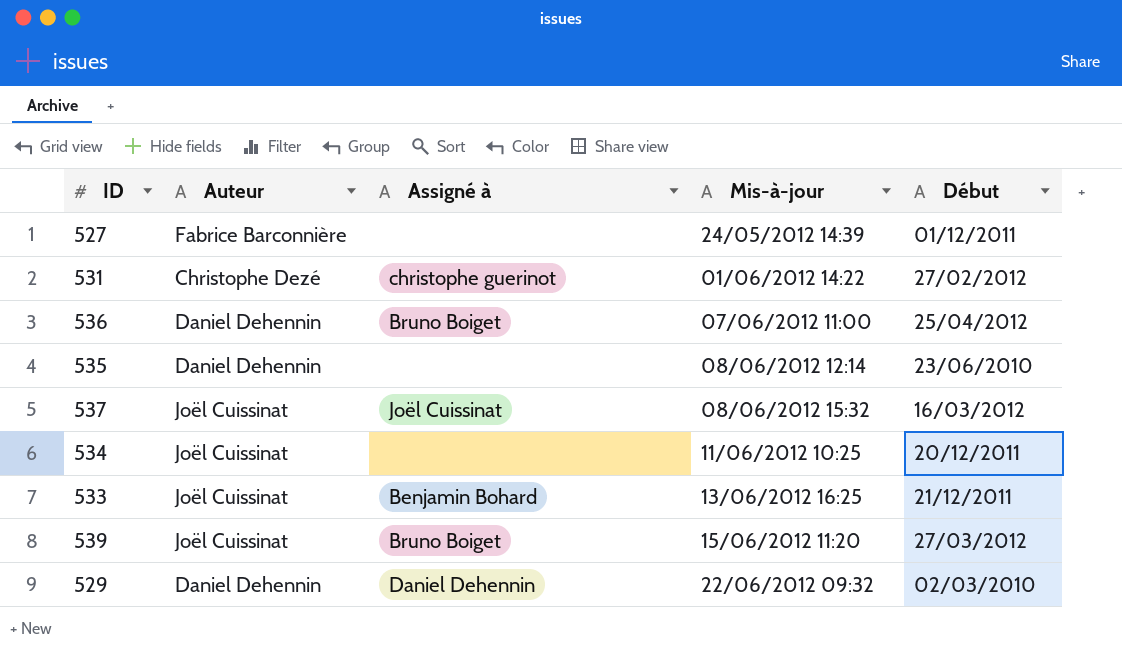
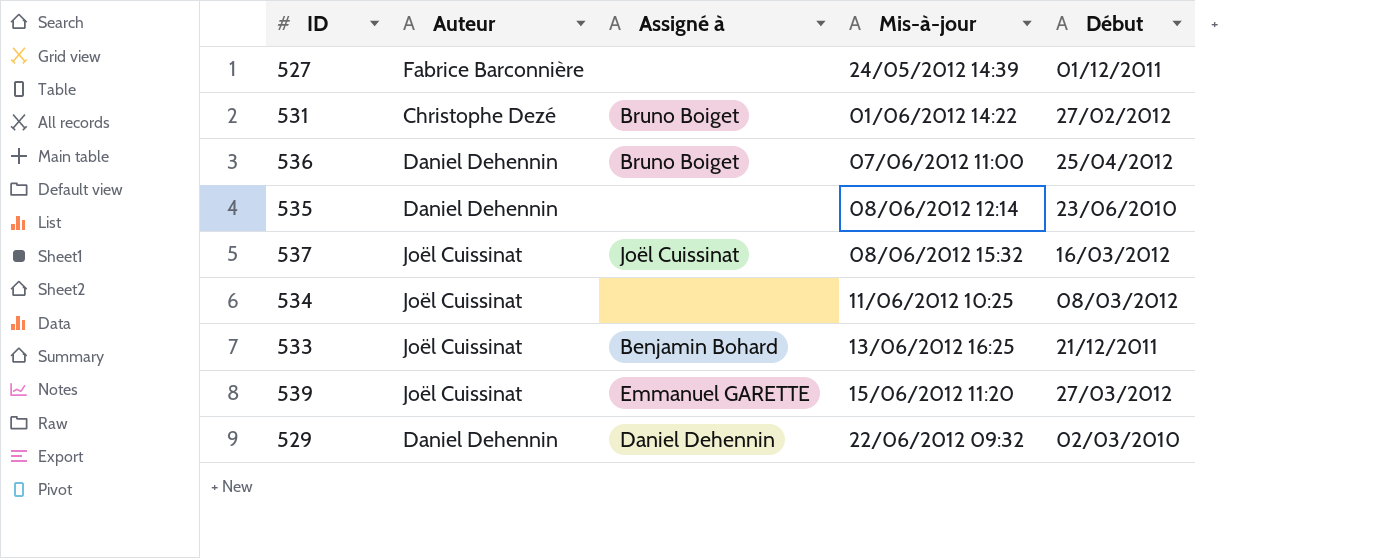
531 | Assigné à: christophe guerinot -> Bruno Boiget
534 | Début: 20/12/2011 -> 08/03/2012
539 | Assigné à: Bruno Boiget -> Emmanuel GARETTE

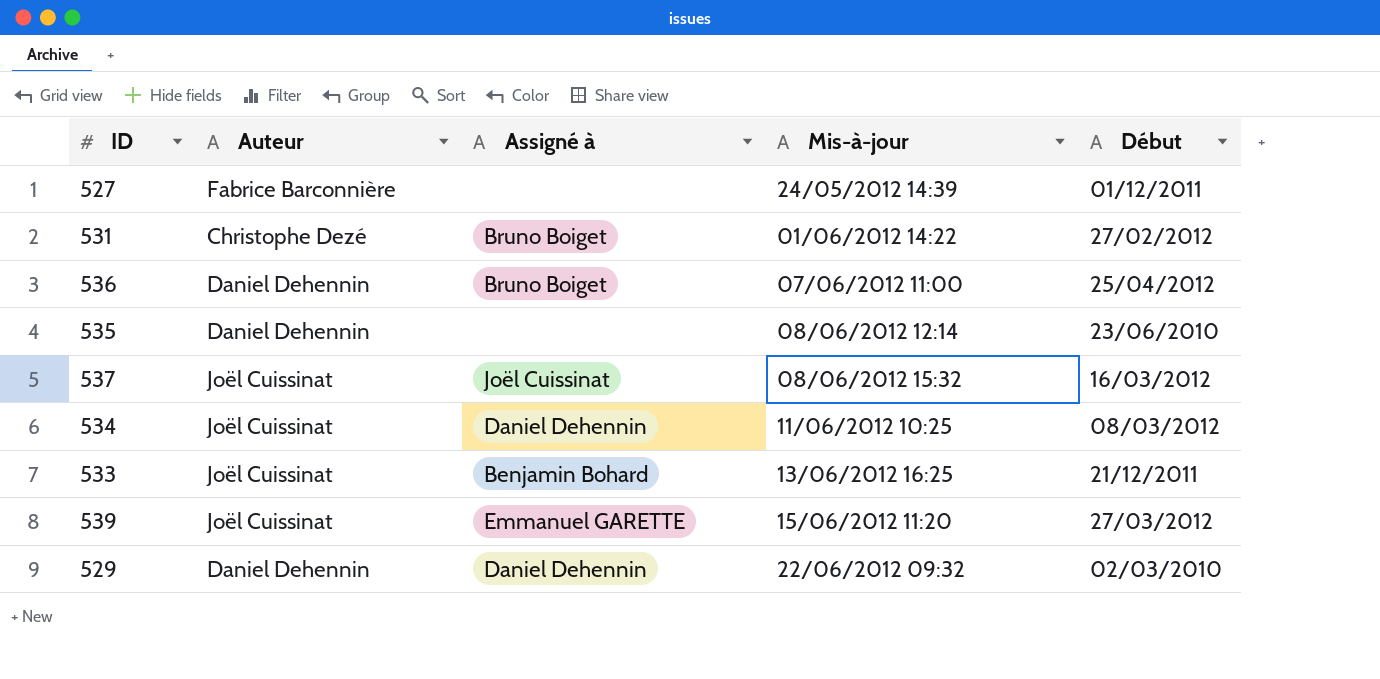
534 | Assigné à: none -> Daniel Dehennin

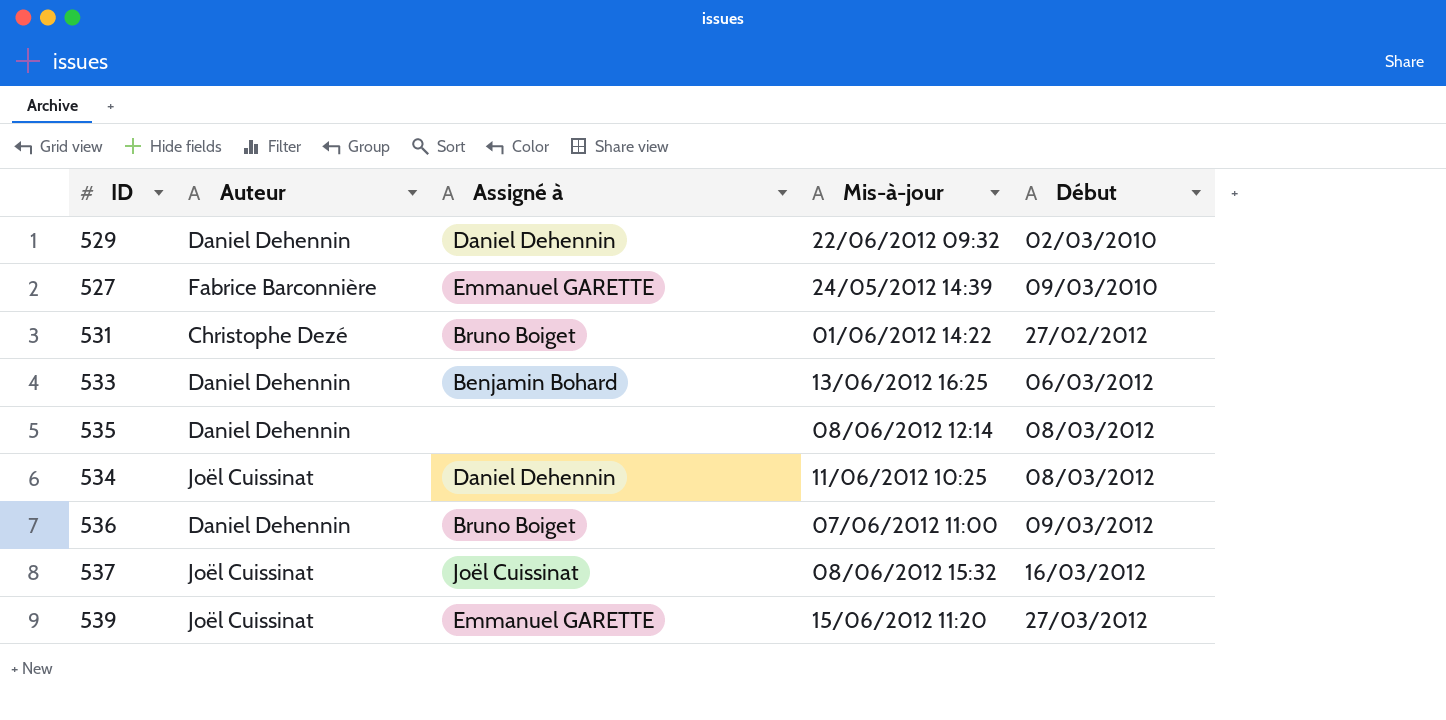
row order: Mis-à-jour ascending -> Début ascending
527 | Assigné à: none -> Emmanuel GARETTE
527 | Début: 01/12/2011 -> 09/03/2010
533 | Auteur: Joël Cuissinat -> Daniel Dehennin
533 | Début: 21/12/2011 -> 06/03/2012
535 | Début: 23/06/2010 -> 08/03/2012
536 | Début: 25/04/2012 -> 09/03/2012

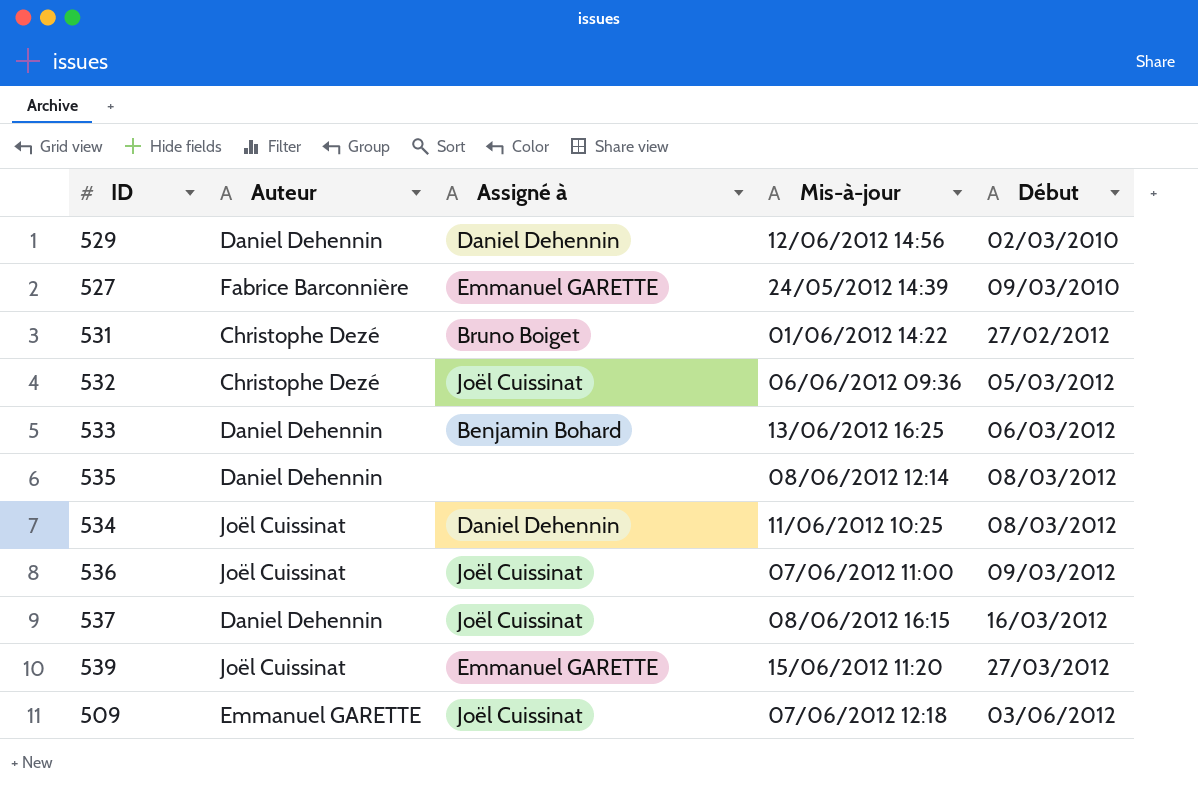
529 | Mis-à-jour: 22/06/2012 09:32 -> 12/06/2012 14:56
row 532: none -> Christophe Dezé | Joël Cuissinat | 06/06/2012 09:36 | 05/03/2012
536 | Auteur: Daniel Dehennin -> Joël Cuissinat
536 | Assigné à: Bruno Boiget -> Joël Cuissinat
537 | Auteur: Joël Cuissinat -> Daniel Dehennin
537 | Mis-à-jour: 08/06/2012 15:32 -> 08/06/2012 16:15
row 509: none -> Emmanuel GARETTE | Joël Cuissinat | 07/06/2012 12:18 | 03/06/2012

